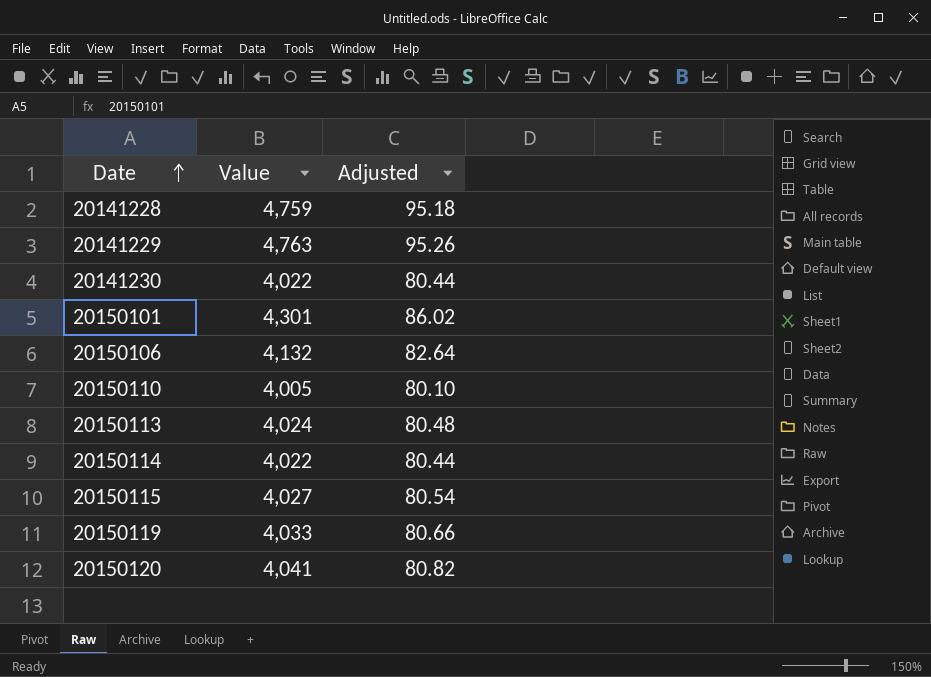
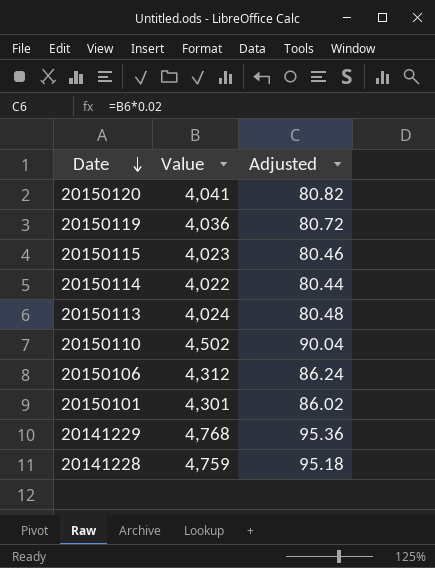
row order: Date ascending -> Date descending
row 20141230: 4,022 | 80.44 -> none
20150119 | Value: 4,033 -> 4,036
20150119 | Adjusted: 80.66 -> 80.72
20150115 | Value: 4,027 -> 4,023
20150115 | Adjusted: 80.54 -> 80.46
20150110 | Value: 4,005 -> 4,502
20150110 | Adjusted: 80.10 -> 90.04
20150106 | Value: 4,132 -> 4,312
20150106 | Adjusted: 82.64 -> 86.24
20141229 | Value: 4,763 -> 4,768
20141229 | Adjusted: 95.26 -> 95.36

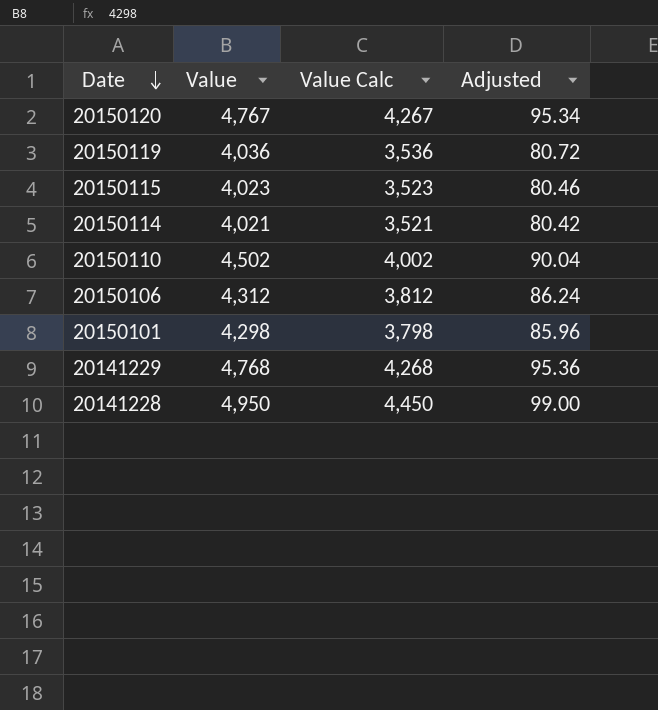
column Value Calc | formula: none -> [Value] - 500
row 20150113: 4,024 | 80.48 -> none
20150120 | Value: 4,041 -> 4,767
20150120 | Adjusted: 80.82 -> 95.34
20150114 | Value: 4,022 -> 4,021
20150114 | Adjusted: 80.44 -> 80.42
20150101 | Value: 4,301 -> 4,298
20150101 | Adjusted: 86.02 -> 85.96
20141228 | Value: 4,759 -> 4,950
20141228 | Adjusted: 95.18 -> 99.00

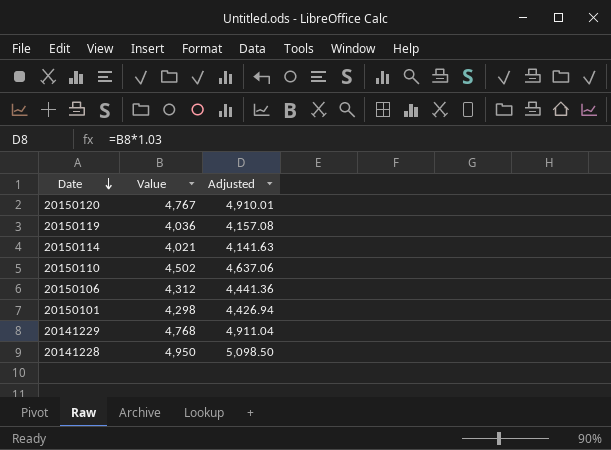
column Value Calc | formula: [Value] - 500 -> none
column Adjusted | formula: [Value] * 0.02 -> [Value] * 1.03
row 20150115: 4,023 | 3,523 | 80.46 -> none

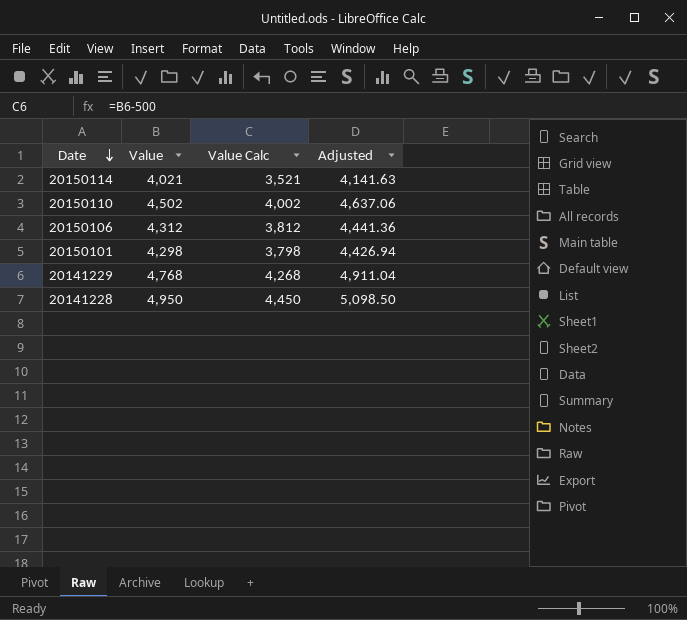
column Value Calc | formula: none -> [Value] - 500
row 20150120: 4,767 | 4,910.01 -> none
row 20150119: 4,036 | 4,157.08 -> none

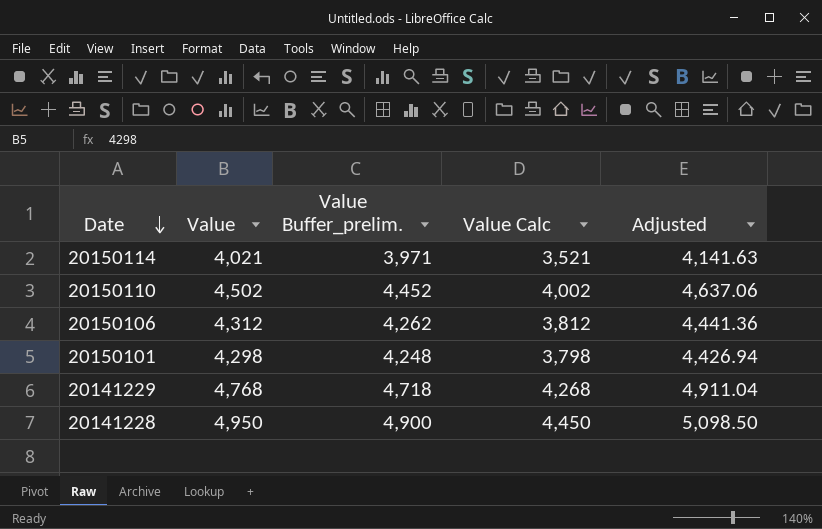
column Value Buffer_prelim. | formula: none -> [Value] - 50

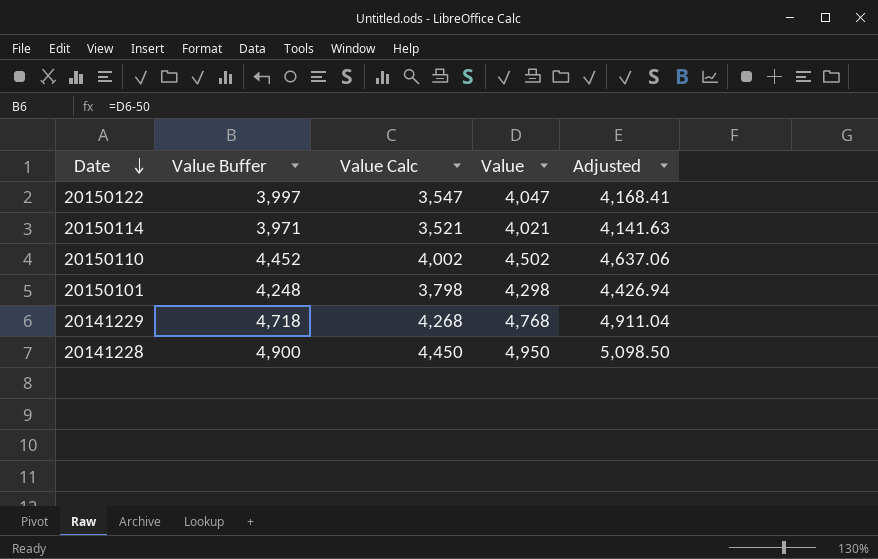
column name: Value Buffer_prelim. -> Value Buffer
column Value | position: 2 -> 4
row 20150106: 4,312 | 4,262 | 3,812 | 4,441.36 -> none
row 20150122: none -> 3,997 | 3,547 | 4,047 | 4,168.41

